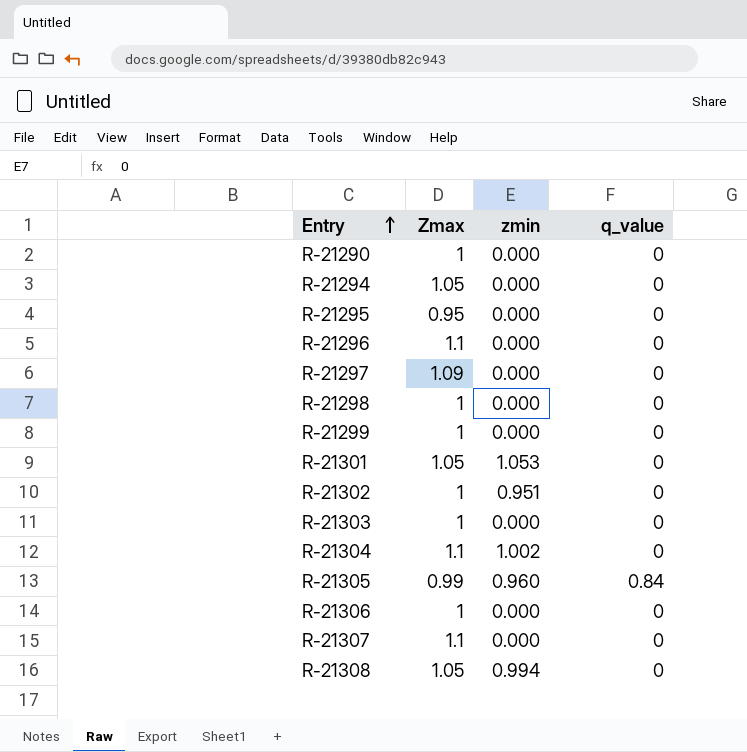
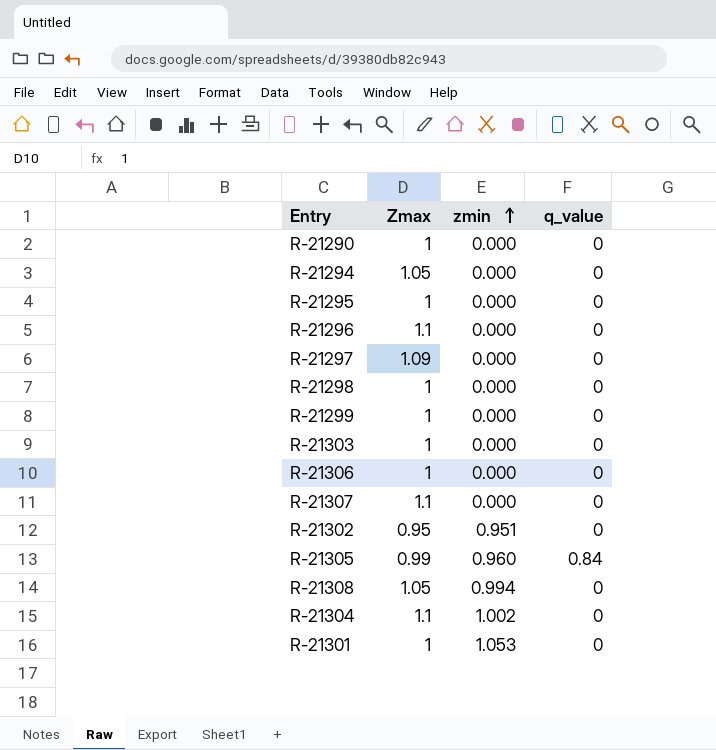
row order: Entry ascending -> zmin ascending
R-21295 | Zmax: 0.95 -> 1
R-21302 | Zmax: 1 -> 0.95
R-21301 | Zmax: 1.05 -> 1

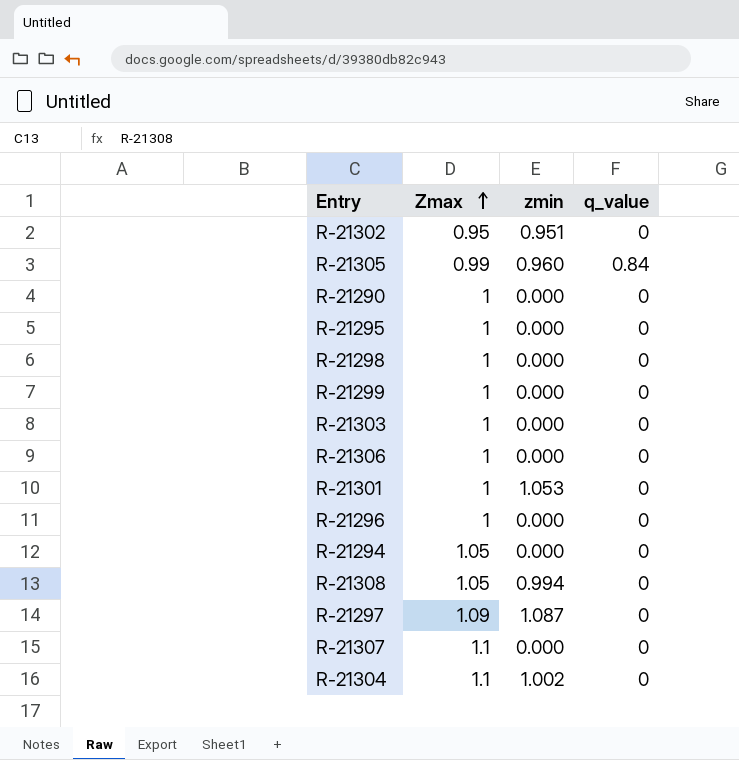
row order: zmin ascending -> Zmax ascending
R-21296 | Zmax: 1.1 -> 1
R-21297 | zmin: 0.000 -> 1.087

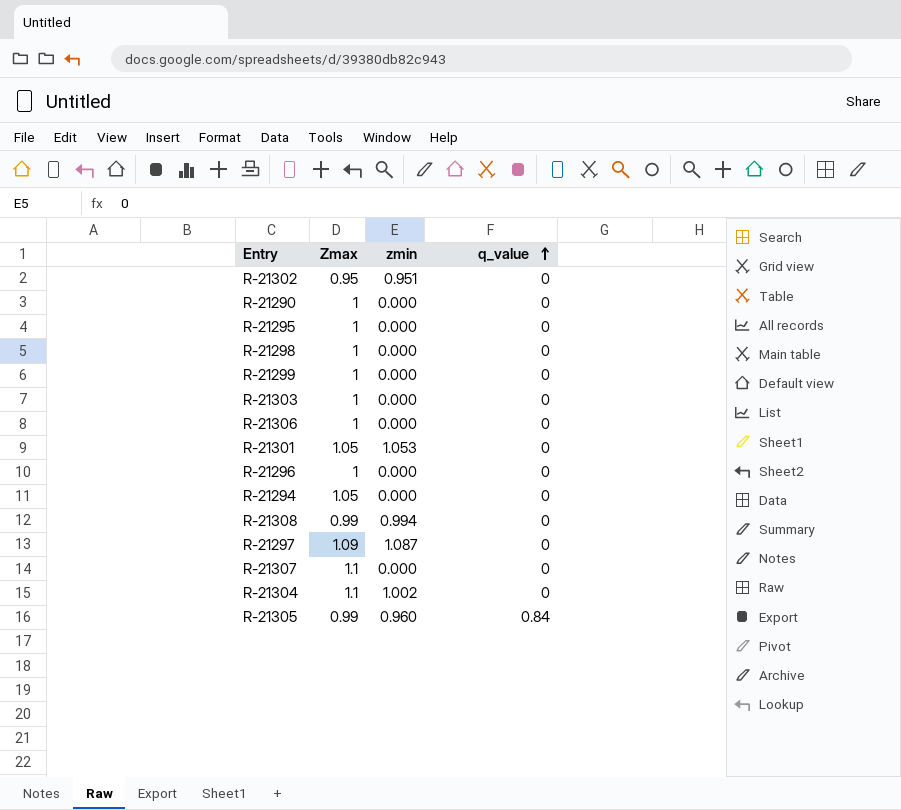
row order: Zmax ascending -> q_value ascending
R-21301 | Zmax: 1 -> 1.05
R-21308 | Zmax: 1.05 -> 0.99

